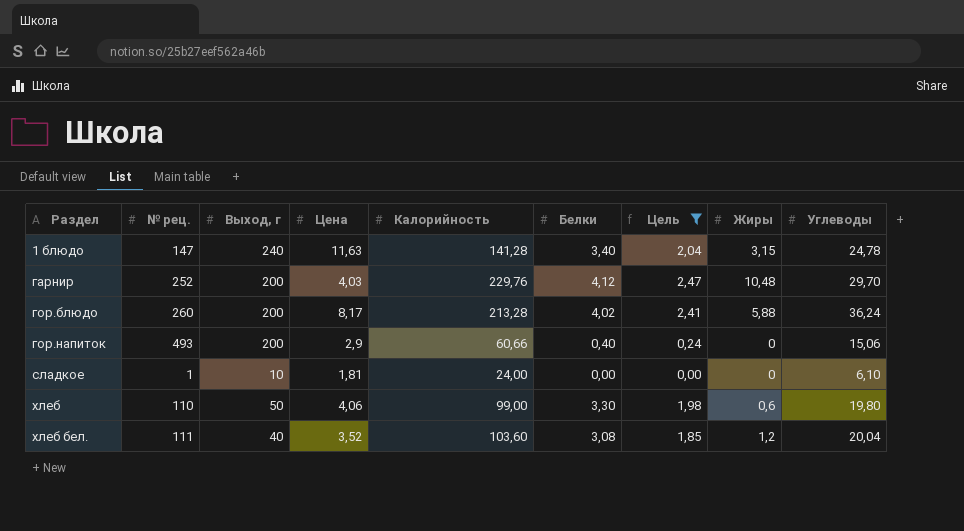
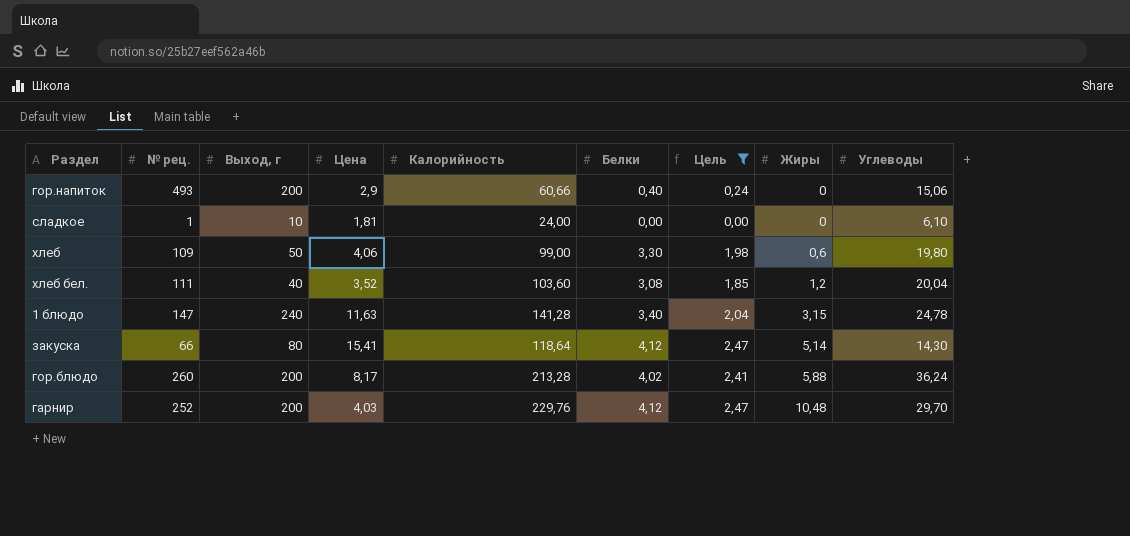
row order: Раздел ascending -> Жиры ascending
хлеб | № рец.: 110 -> 109
row закуска: none -> 66 | 80 | 15,41 | 118,64 | 4,12 | 2,47 | 5,14 | 14,30

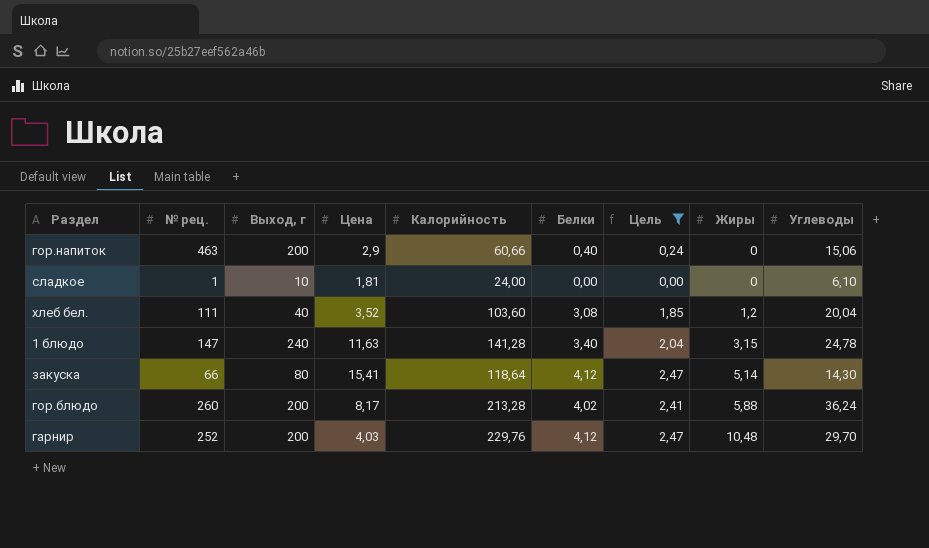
row хлеб: 109 | 50 | 4,06 | 99,00 | 3,30 | 1,98 | 0,6 | 19,80 -> none
гор.напиток | № рец.: 493 -> 463

